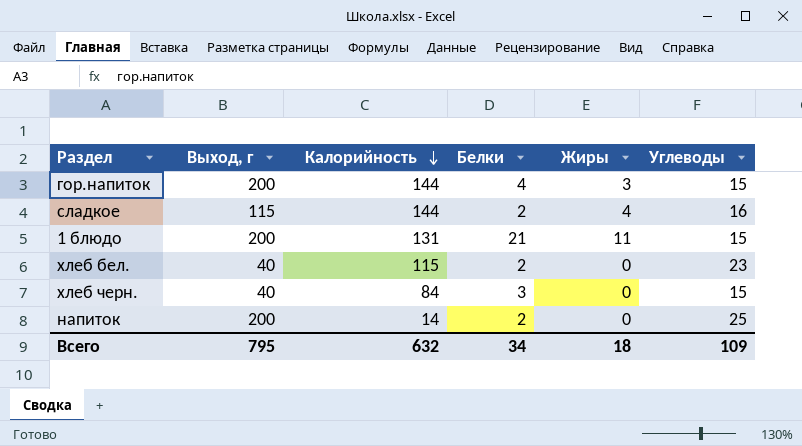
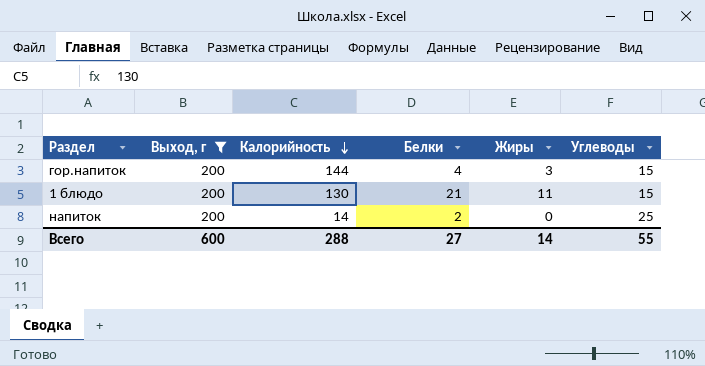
filter: none -> Выход, г = 200
1 блюдо | Калорийность: 131 -> 130
Всего | Выход, г: 795 -> 600
Всего | Калорийность: 632 -> 288
Всего | Белки: 34 -> 27
Всего | Жиры: 18 -> 14
Всего | Углеводы: 109 -> 55

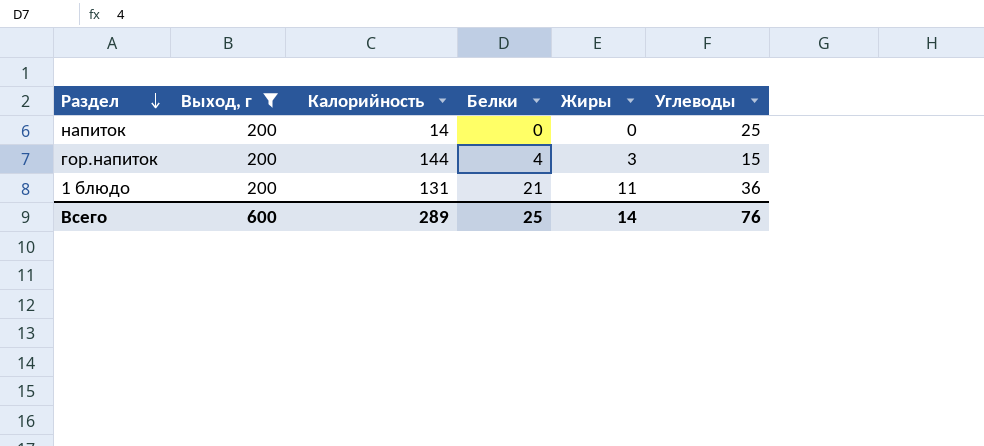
row order: Калорийность descending -> Раздел descending
напиток | Белки: 2 -> 0
1 блюдо | Калорийность: 130 -> 131
1 блюдо | Углеводы: 15 -> 36
Всего | Калорийность: 288 -> 289
Всего | Белки: 27 -> 25
Всего | Углеводы: 55 -> 76

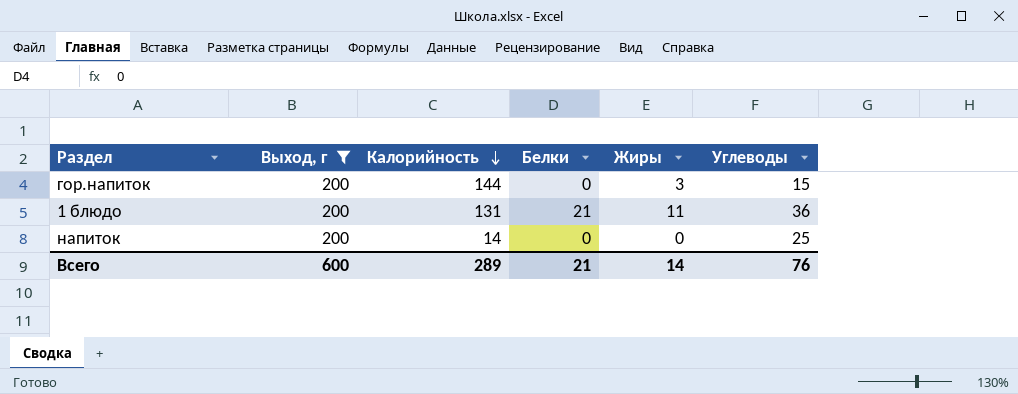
row order: Раздел descending -> Калорийность descending
гор.напиток | Белки: 4 -> 0
Всего | Белки: 25 -> 21

